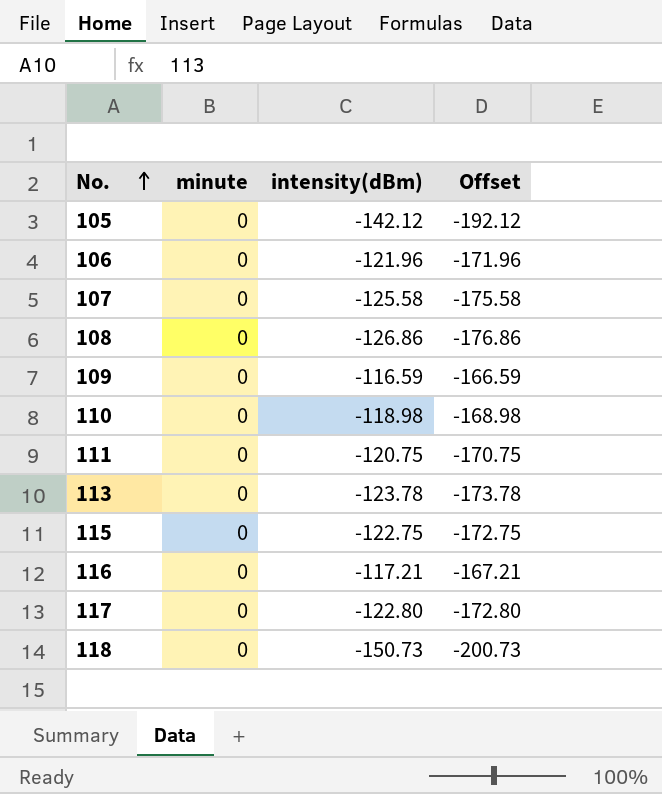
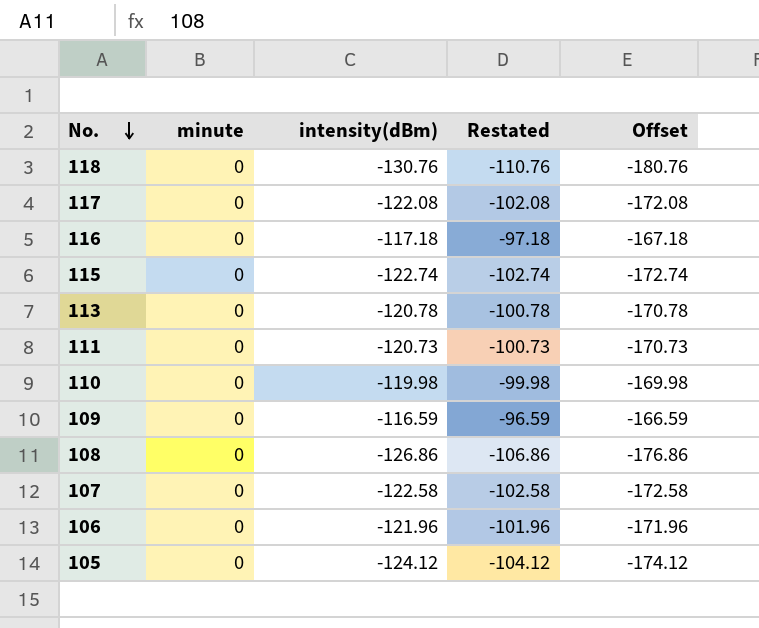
row order: No. ascending -> No. descending
column Restated | formula: none -> [intensity(dBm)] + 20
118 | intensity(dBm): -150.73 -> -130.76
118 | Offset: -200.73 -> -180.76
117 | intensity(dBm): -122.80 -> -122.08
117 | Offset: -172.80 -> -172.08
116 | intensity(dBm): -117.21 -> -117.18
116 | Offset: -167.21 -> -167.18
115 | intensity(dBm): -122.75 -> -122.74
115 | Offset: -172.75 -> -172.74
113 | intensity(dBm): -123.78 -> -120.78
113 | Offset: -173.78 -> -170.78
111 | intensity(dBm): -120.75 -> -120.73
111 | Offset: -170.75 -> -170.73
110 | intensity(dBm): -118.98 -> -119.98
110 | Offset: -168.98 -> -169.98
107 | intensity(dBm): -125.58 -> -122.58
107 | Offset: -175.58 -> -172.58
105 | intensity(dBm): -142.12 -> -124.12
105 | Offset: -192.12 -> -174.12

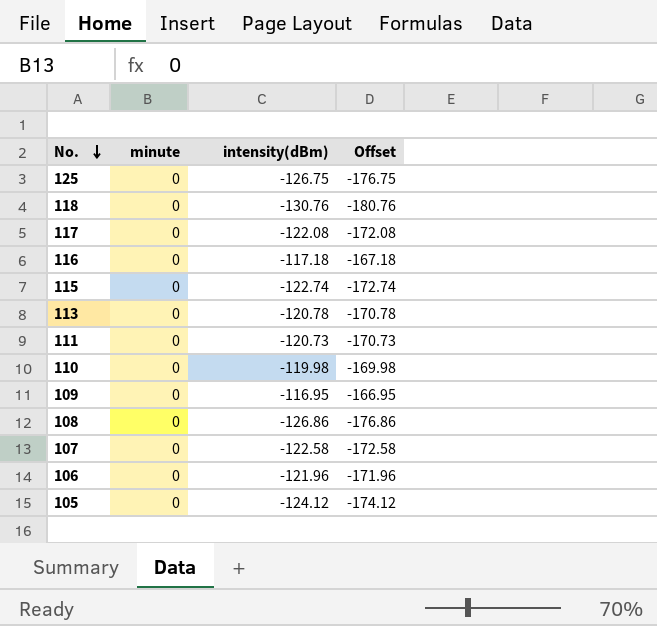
column Restated | formula: [intensity(dBm)] + 20 -> none
row 125: none -> 0 | -126.75 | -176.75
109 | intensity(dBm): -116.59 -> -116.95
109 | Offset: -166.59 -> -166.95

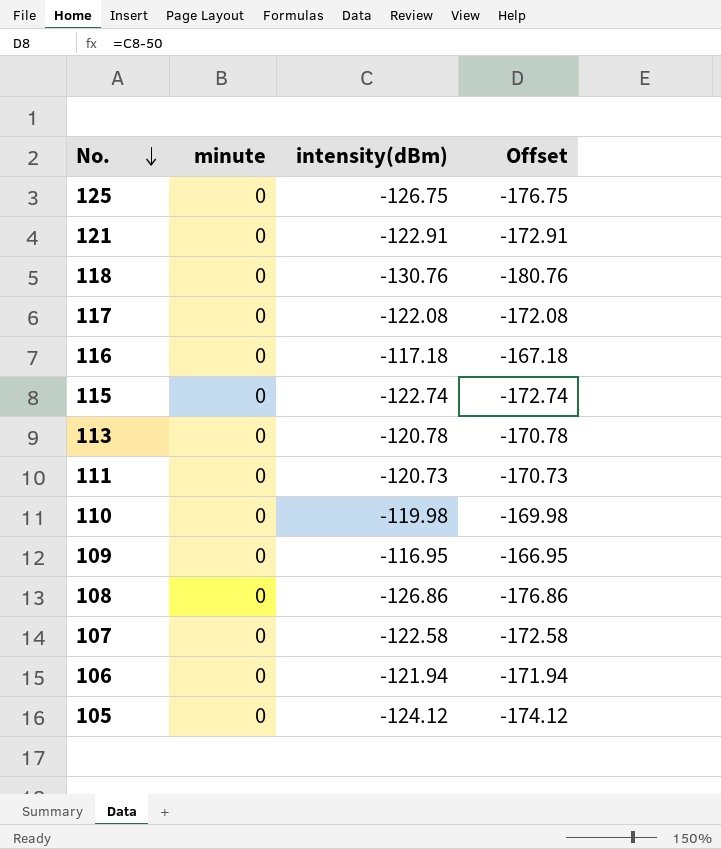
row 121: none -> 0 | -122.91 | -172.91
106 | intensity(dBm): -121.96 -> -121.94
106 | Offset: -171.96 -> -171.94

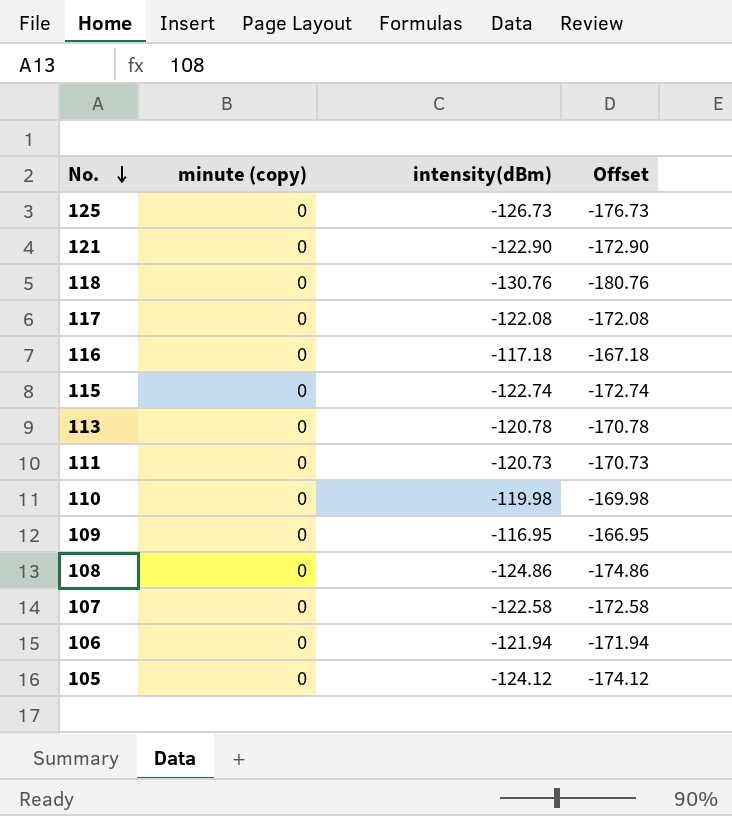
column name: minute -> minute (copy)
125 | intensity(dBm): -126.75 -> -126.73
125 | Offset: -176.75 -> -176.73
121 | intensity(dBm): -122.91 -> -122.90
121 | Offset: -172.91 -> -172.90
108 | intensity(dBm): -126.86 -> -124.86
108 | Offset: -176.86 -> -174.86

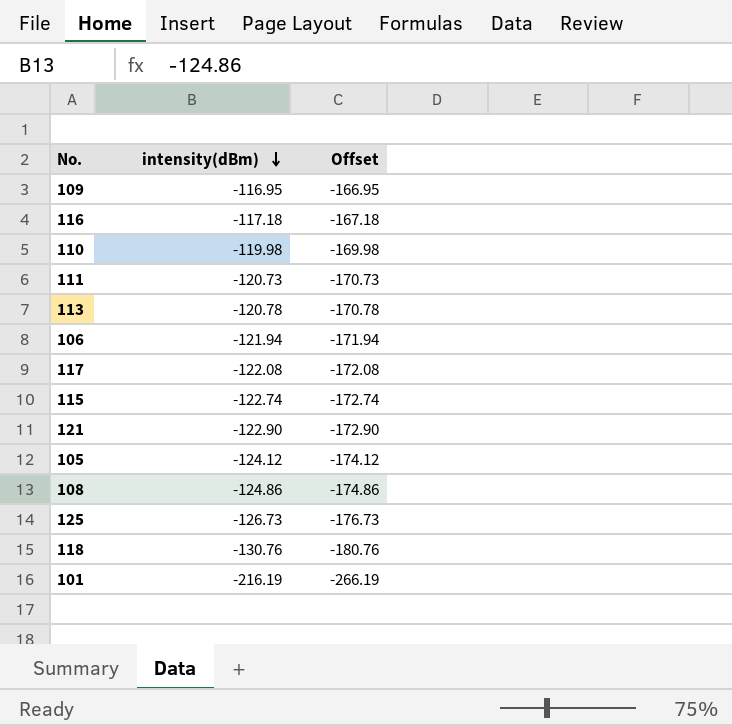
row order: No. descending -> intensity(dBm) descending
column minute (copy) | position: 2 -> none
row 107: 0 | -122.58 | -172.58 -> none
row 101: none -> -216.19 | -266.19

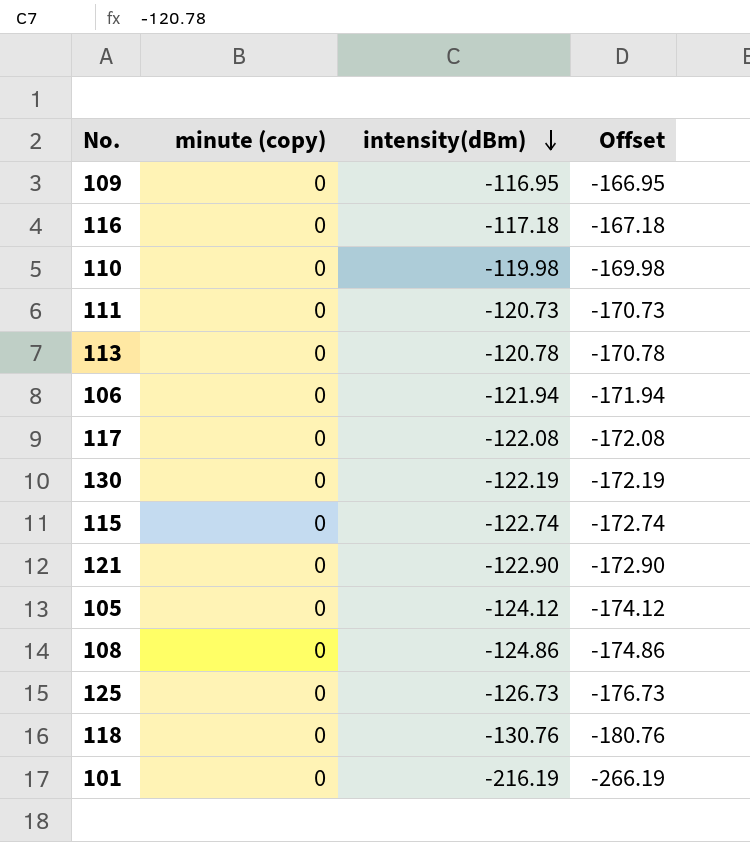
column minute (copy) | position: none -> 2
row 130: none -> 0 | -122.19 | -172.19

